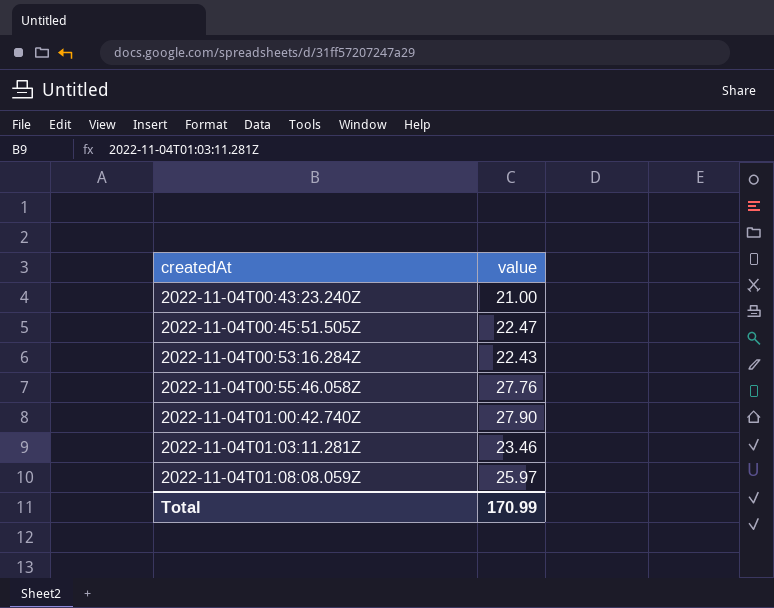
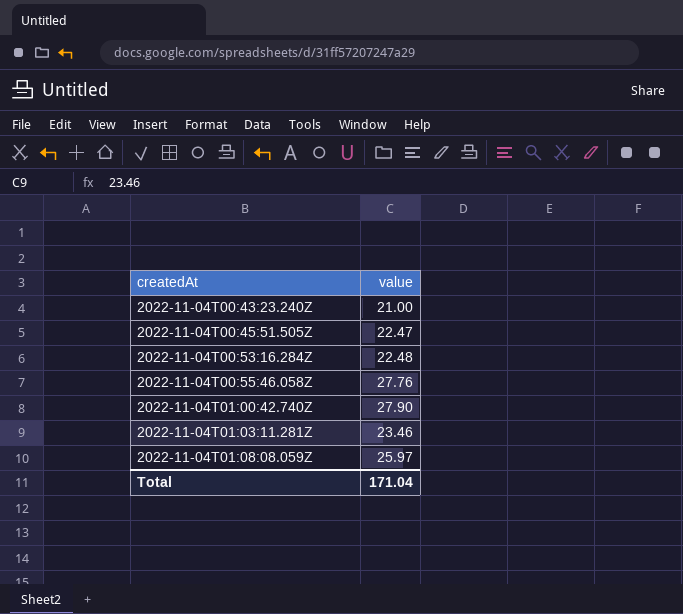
2022-11-04T00:53:16.284Z | value: 22.43 -> 22.48
Total | value: 170.99 -> 171.04

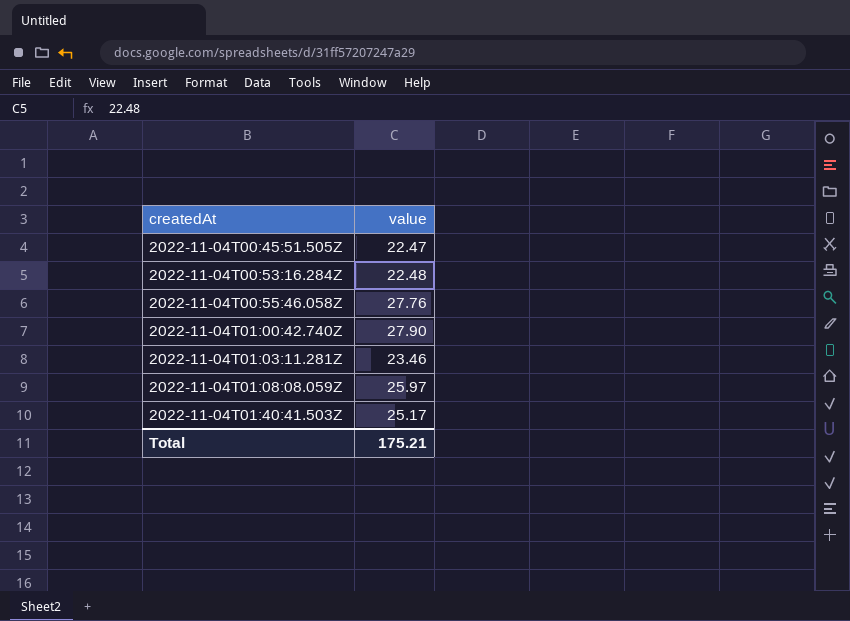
row 2022-11-04T00:43:23.240Z: 21.00 -> none
row 2022-11-04T01:40:41.503Z: none -> 25.17
Total | value: 171.04 -> 175.21

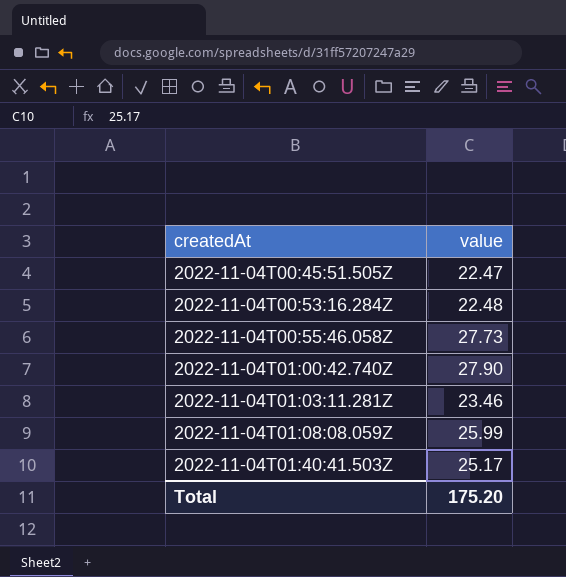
2022-11-04T00:55:46.058Z | value: 27.76 -> 27.73
2022-11-04T01:08:08.059Z | value: 25.97 -> 25.99
Total | value: 175.21 -> 175.20

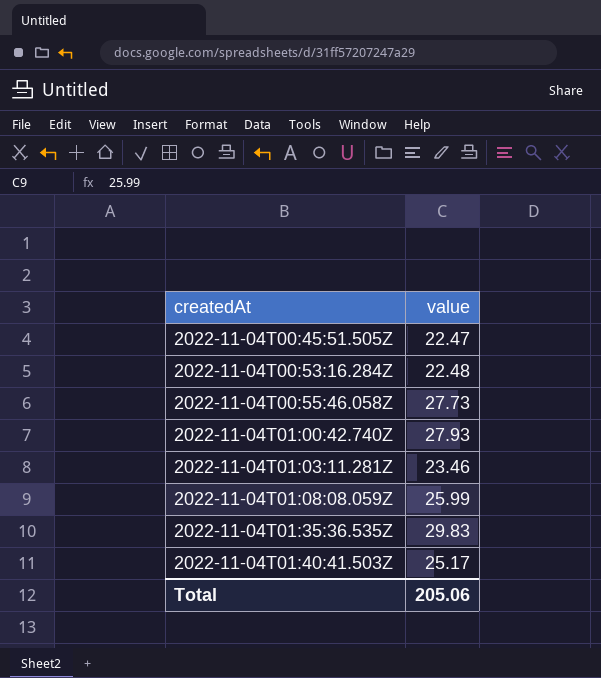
2022-11-04T01:00:42.740Z | value: 27.90 -> 27.93
row 2022-11-04T01:35:36.535Z: none -> 29.83
Total | value: 175.20 -> 205.06

